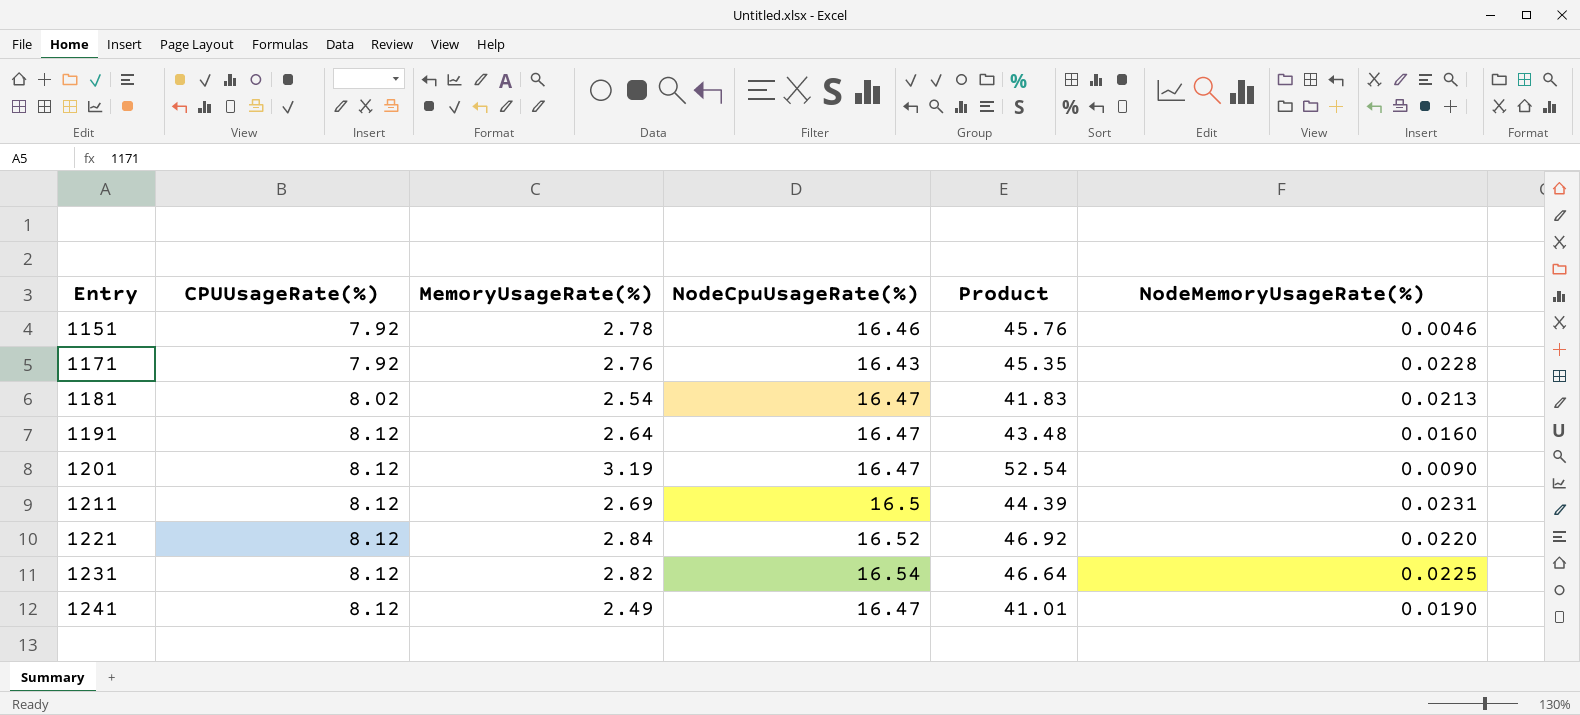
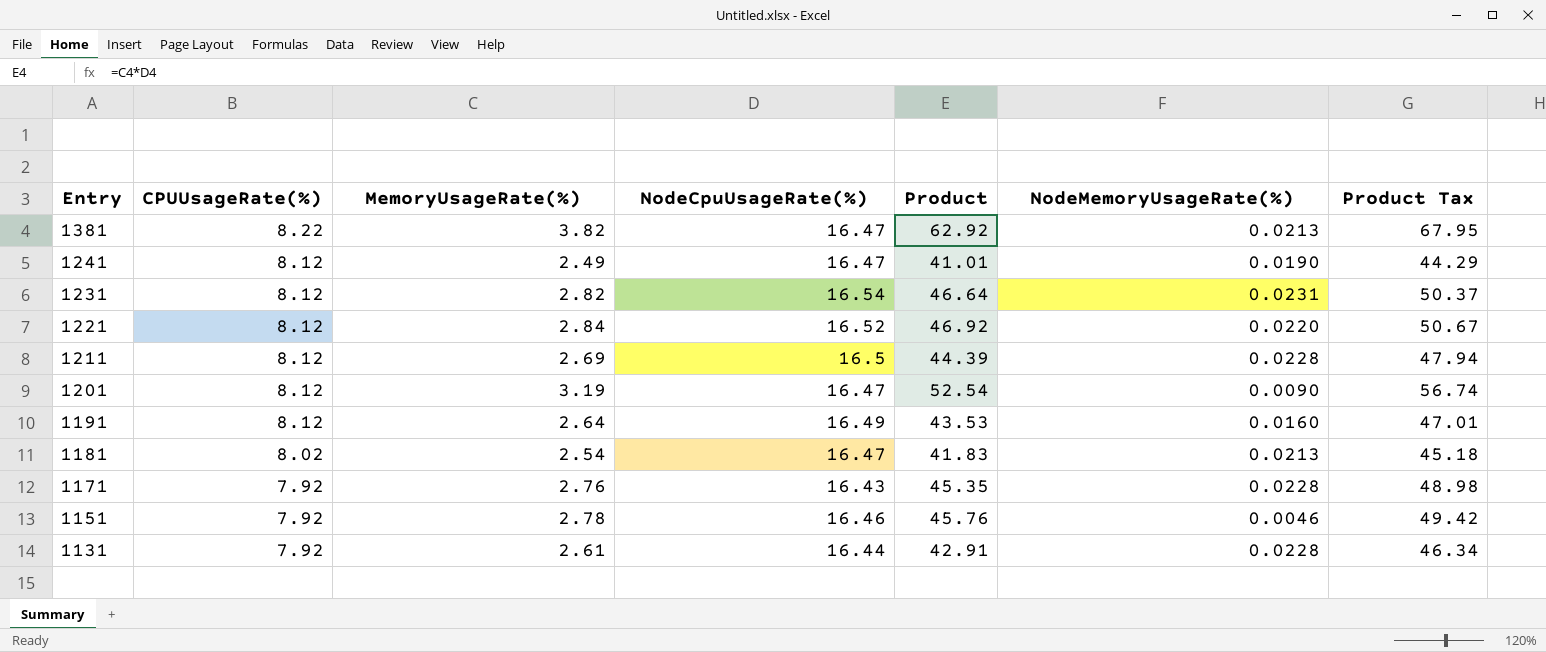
row order: Entry ascending -> Entry descending
column Product Tax | formula: none -> [Product] * 1.08
row 1381: none -> 8.22 | 3.82 | 16.47 | 62.92 | 0.0213 | 67.95
1231 | NodeMemoryUsageRate(%): 0.0225 -> 0.0231
1211 | NodeMemoryUsageRate(%): 0.0231 -> 0.0228
1191 | NodeCpuUsageRate(%): 16.47 -> 16.49
1191 | Product: 43.48 -> 43.53
row 1131: none -> 7.92 | 2.61 | 16.44 | 42.91 | 0.0228 | 46.34

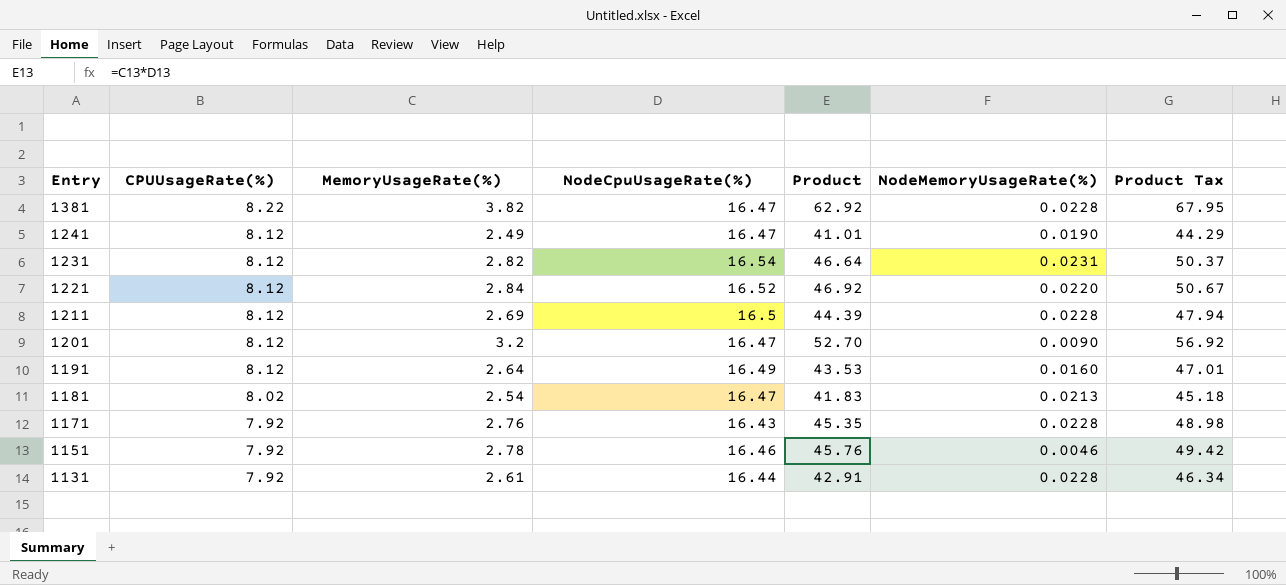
1381 | NodeMemoryUsageRate(%): 0.0213 -> 0.0228
1201 | MemoryUsageRate(%): 3.19 -> 3.2
1201 | Product: 52.54 -> 52.70
1201 | Product Tax: 56.74 -> 56.92

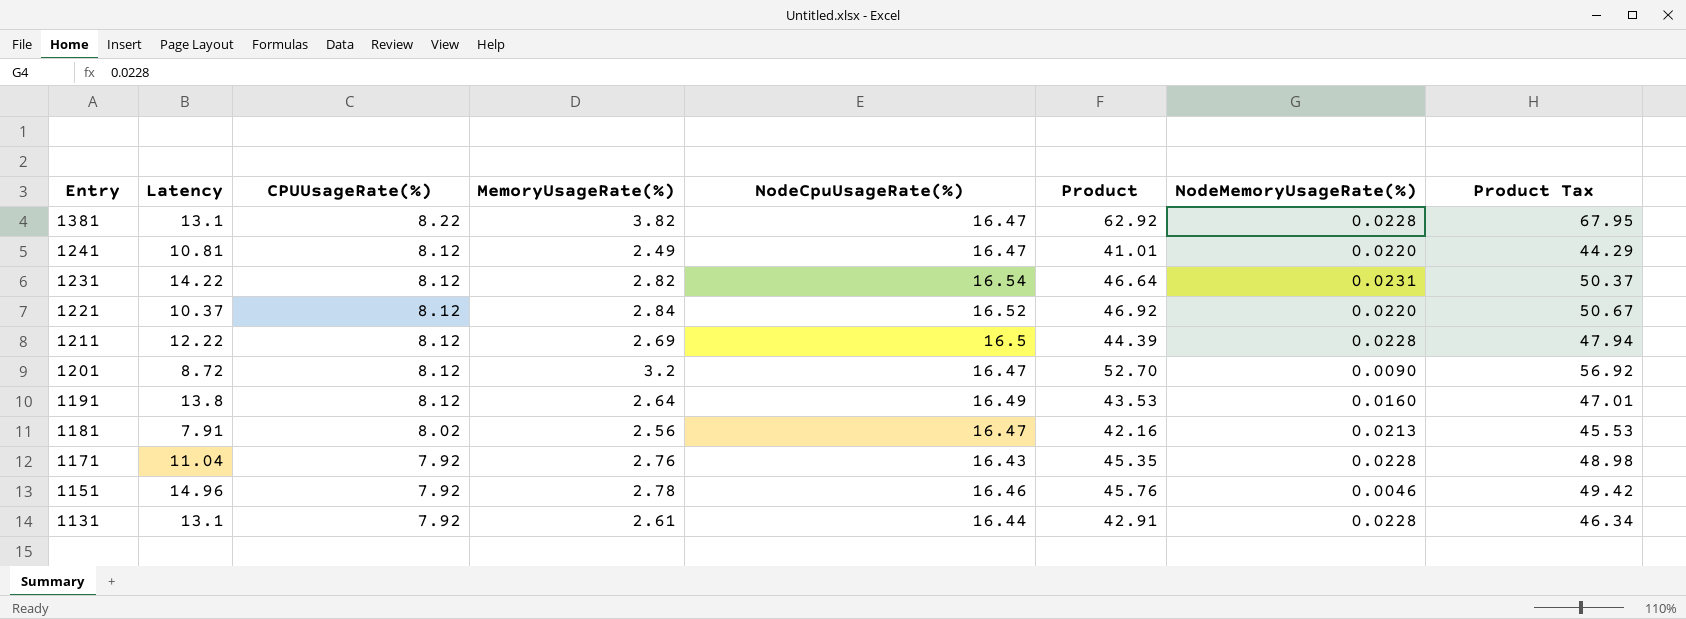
column Latency | position: none -> 2
1241 | NodeMemoryUsageRate(%): 0.0190 -> 0.0220
1181 | MemoryUsageRate(%): 2.54 -> 2.56
1181 | Product: 41.83 -> 42.16
1181 | Product Tax: 45.18 -> 45.53

